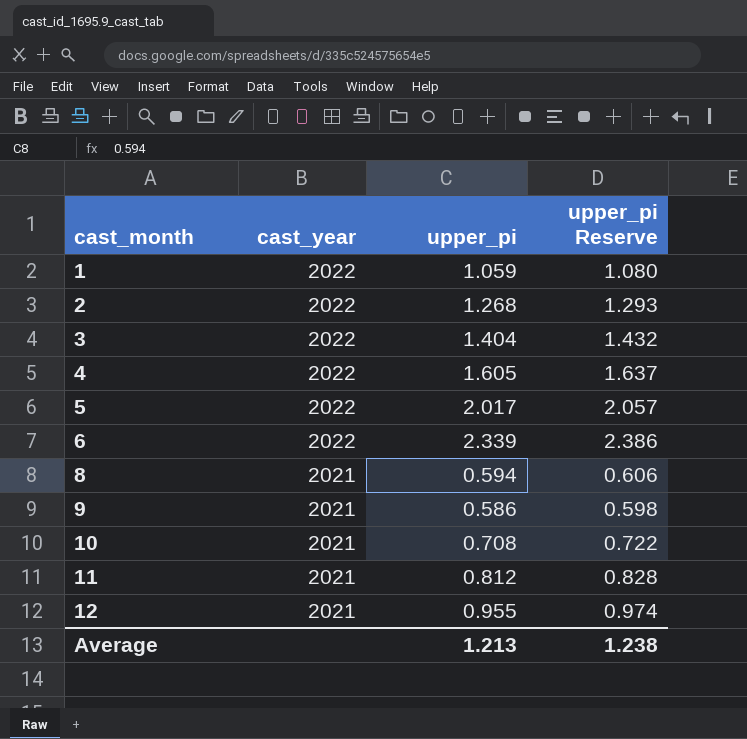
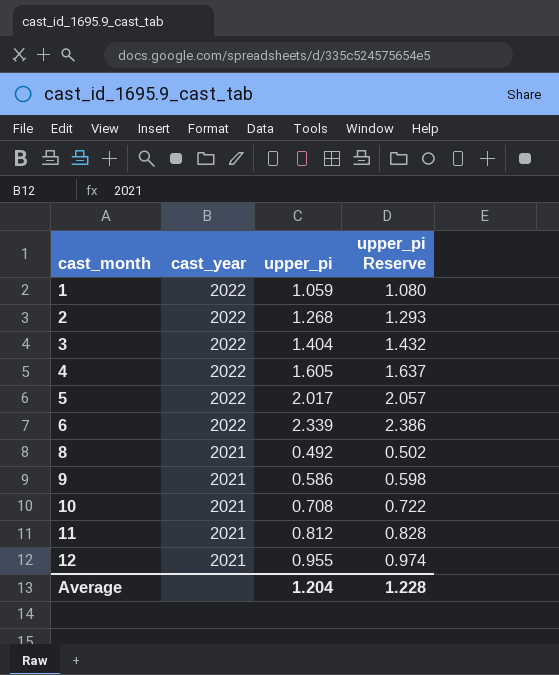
8 | upper_pi: 0.594 -> 0.492
8 | upper_pi Reserve: 0.606 -> 0.502
Average | upper_pi: 1.213 -> 1.204
Average | upper_pi Reserve: 1.238 -> 1.228

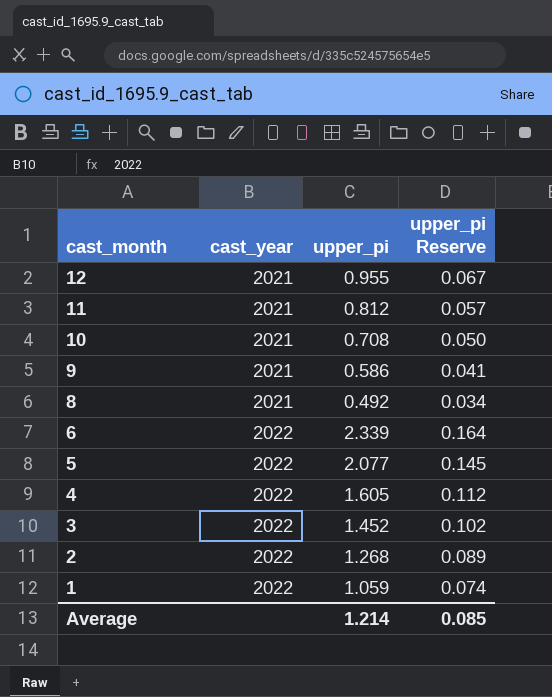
row order: cast_month ascending -> cast_month descending
column upper_pi Reserve | formula: [upper_pi] * 1.02 -> [upper_pi] * 0.07
5 | upper_pi: 2.017 -> 2.077
3 | upper_pi: 1.404 -> 1.452
Average | upper_pi: 1.204 -> 1.214
Average | upper_pi Reserve: 1.228 -> 0.085

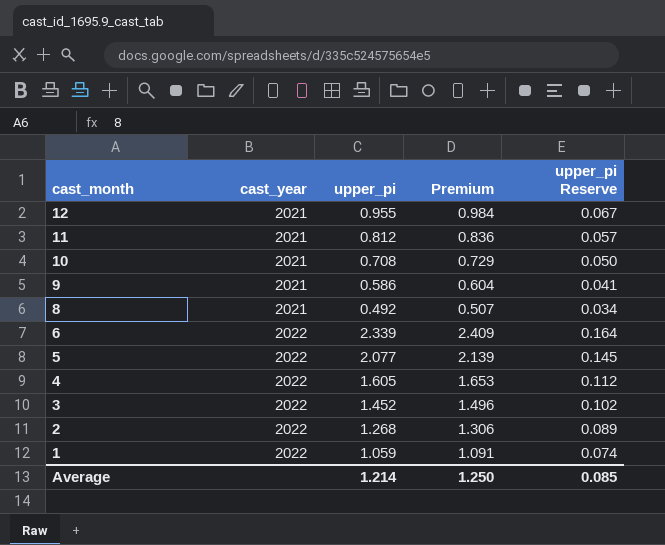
column Premium | formula: none -> [upper_pi] * 1.03

